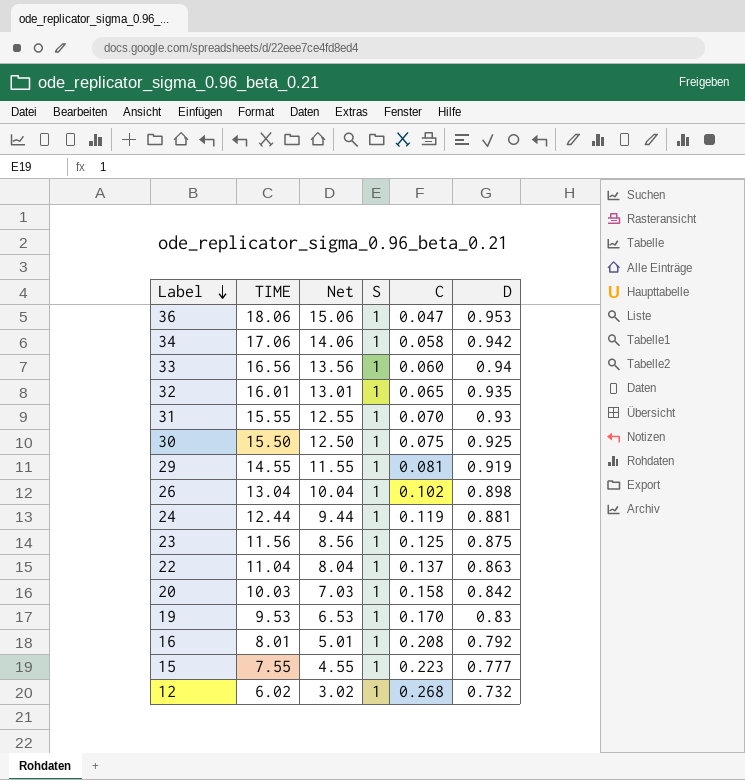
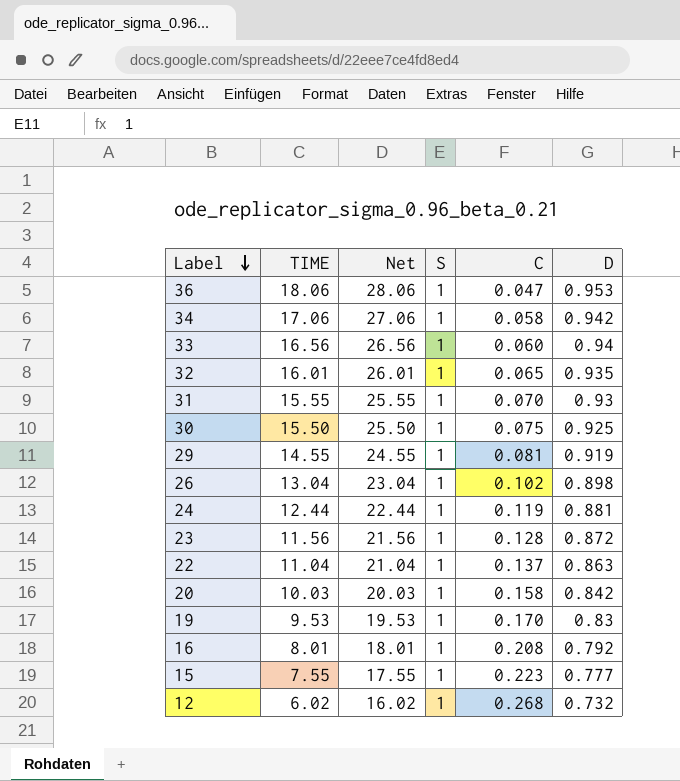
column Net | formula: [TIME] - 3 -> [TIME] + 10
23 | C: 0.125 -> 0.128
23 | D: 0.875 -> 0.872

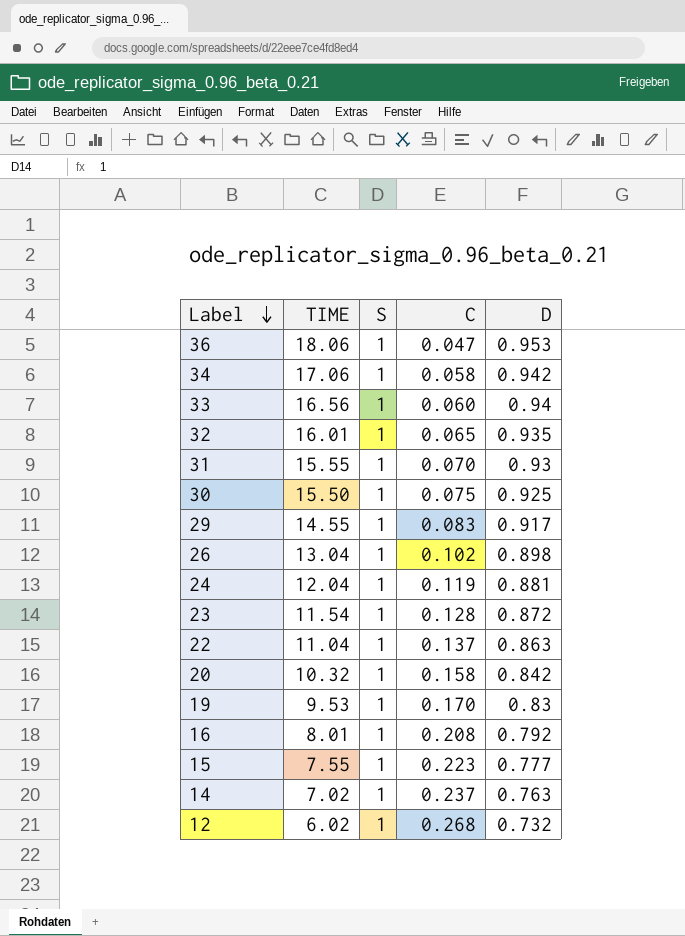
column Net | formula: [TIME] + 10 -> none
29 | C: 0.081 -> 0.083
29 | D: 0.919 -> 0.917
24 | TIME: 12.44 -> 12.04
23 | TIME: 11.56 -> 11.54
20 | TIME: 10.03 -> 10.32
row 14: none -> 7.02 | 1 | 0.237 | 0.763

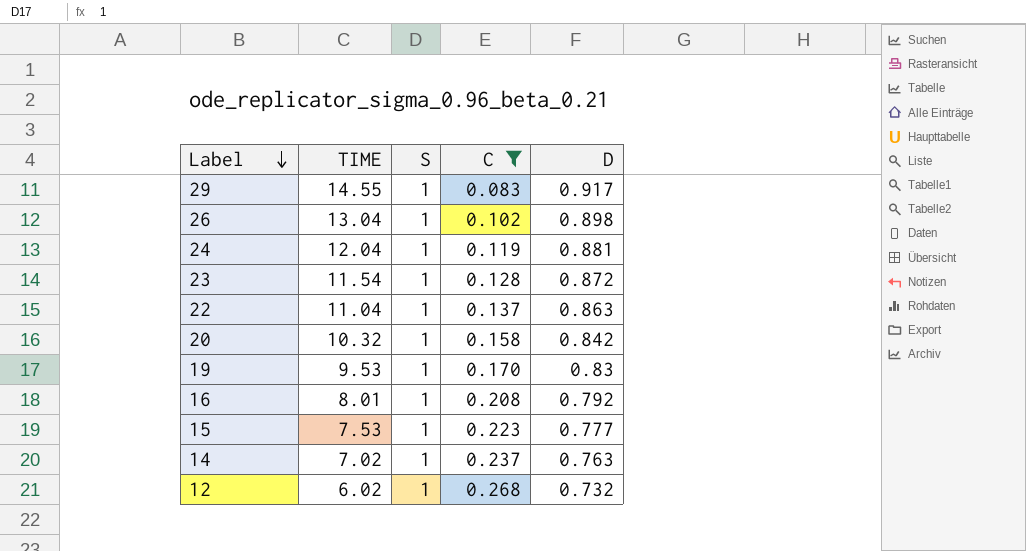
filter: none -> C >= 0.083
15 | TIME: 7.55 -> 7.53

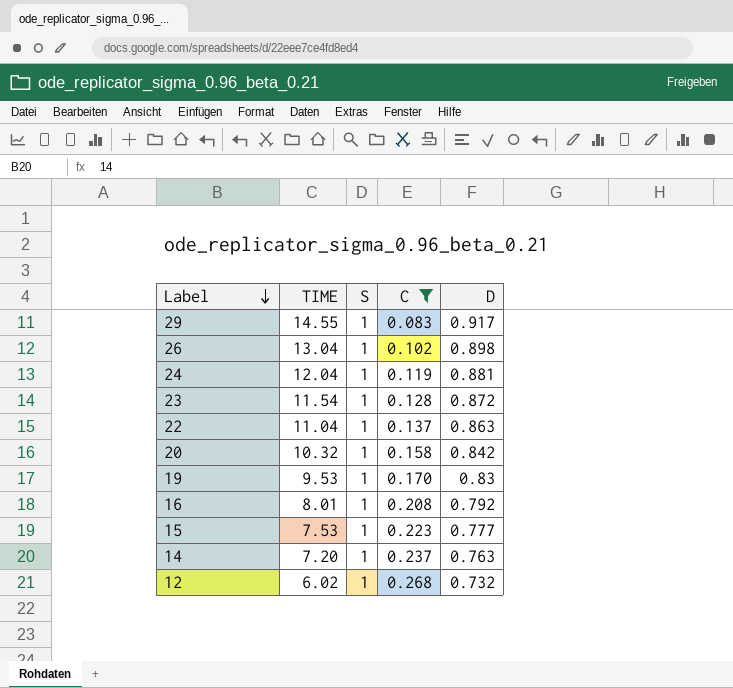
14 | TIME: 7.02 -> 7.20

